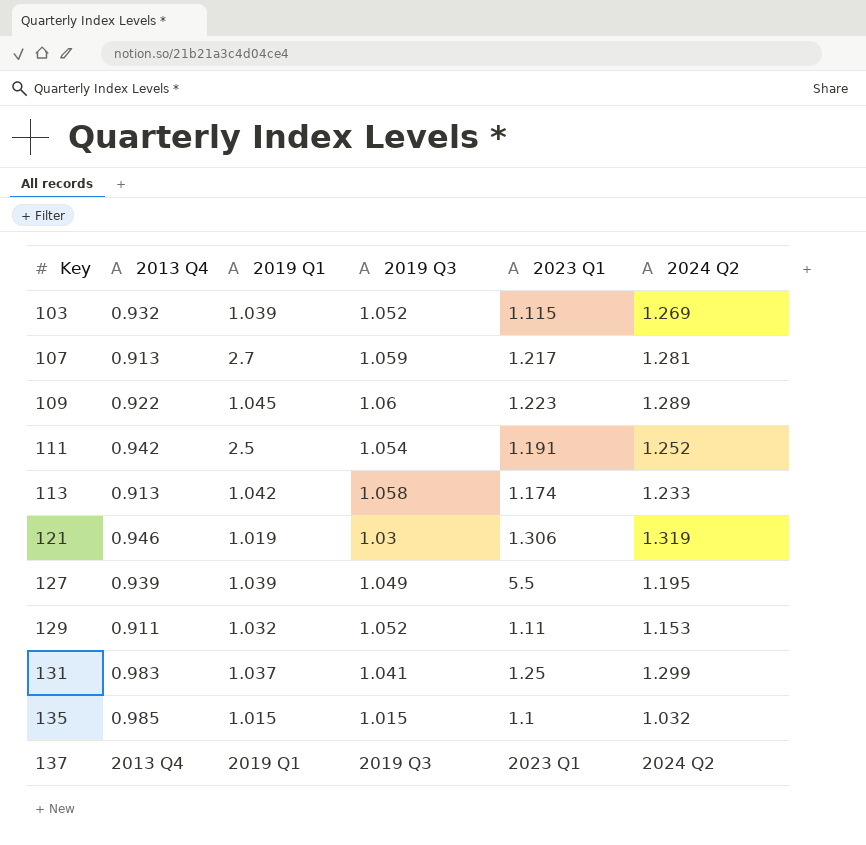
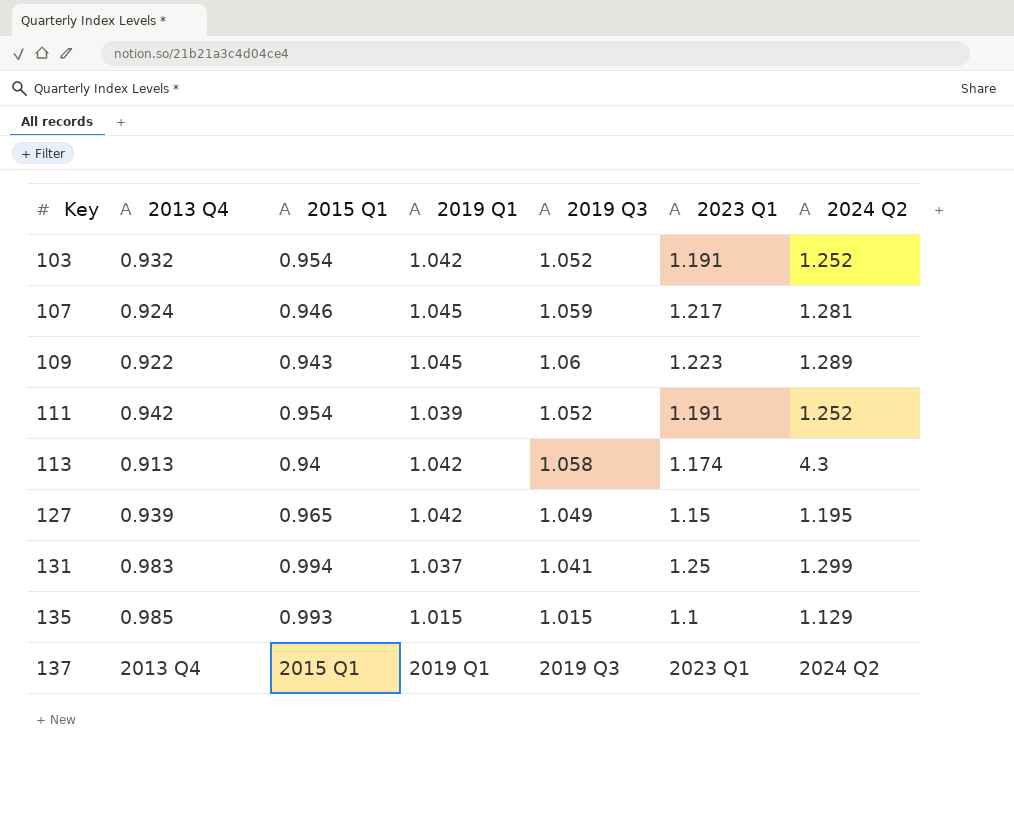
column 2015 Q1 | position: none -> 3
row 121: 0.946 | 1.019 | 1.03 | 1.306 | 1.319 -> none
row 129: 0.911 | 1.032 | 1.052 | 1.11 | 1.153 -> none
103 | 2019 Q1: 1.039 -> 1.042
103 | 2023 Q1: 1.115 -> 1.191
103 | 2024 Q2: 1.269 -> 1.252
107 | 2013 Q4: 0.913 -> 0.924
107 | 2019 Q1: 2.7 -> 1.045
111 | 2019 Q1: 2.5 -> 1.039
111 | 2019 Q3: 1.054 -> 1.052
113 | 2024 Q2: 1.233 -> 4.3
127 | 2019 Q1: 1.039 -> 1.042
127 | 2023 Q1: 5.5 -> 1.15
135 | 2024 Q2: 1.032 -> 1.129

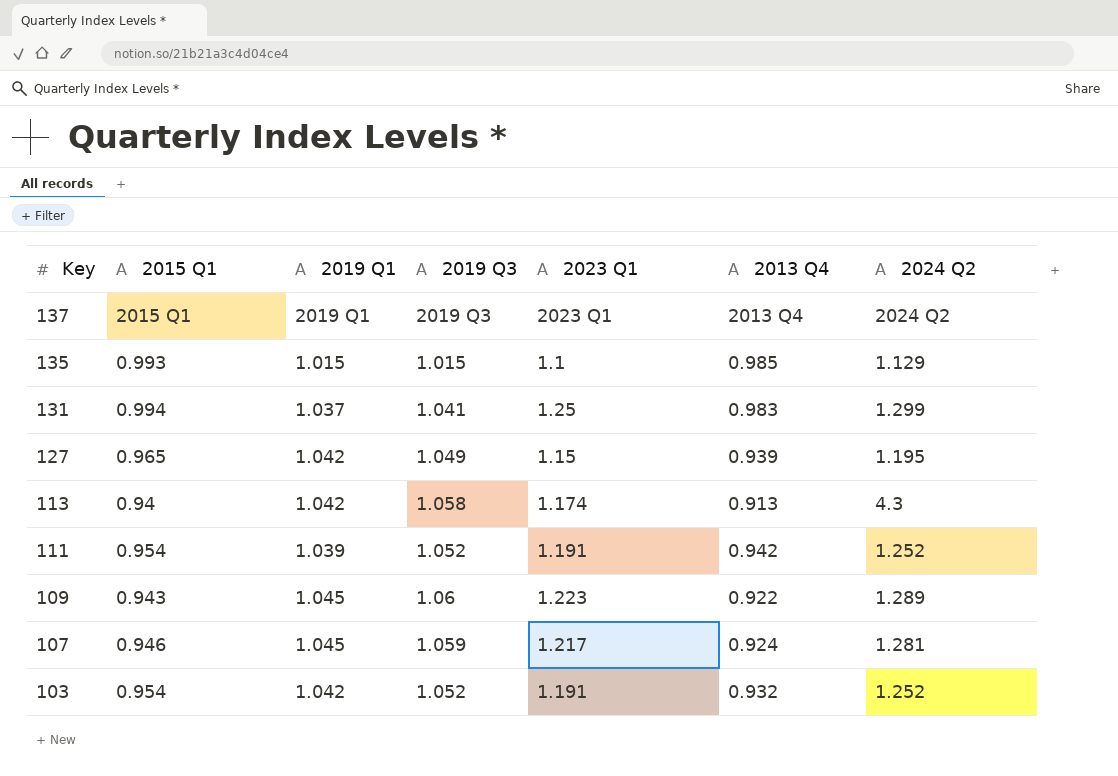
row order: Key ascending -> Key descending
column 2013 Q4 | position: 2 -> 6

